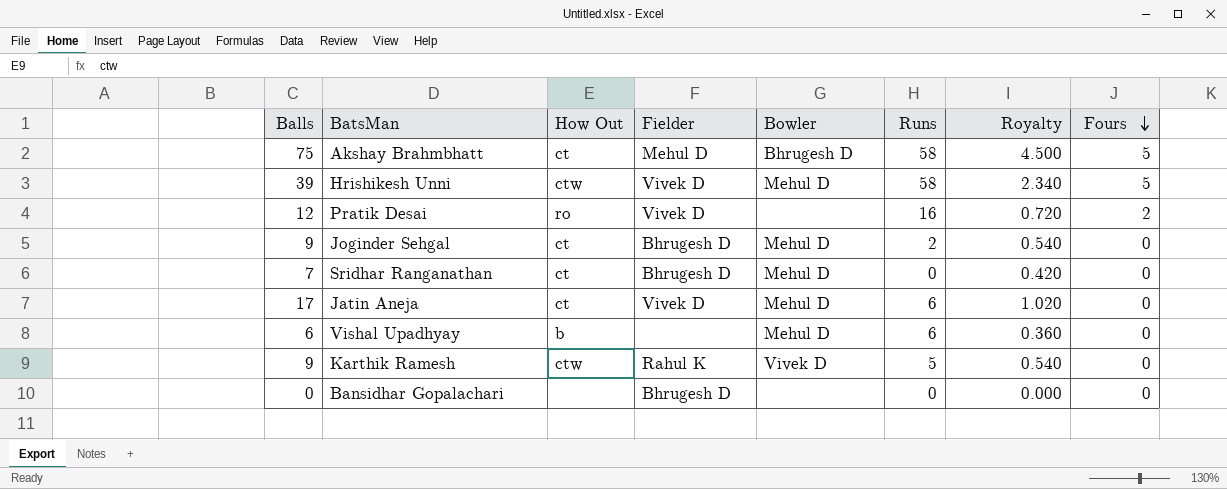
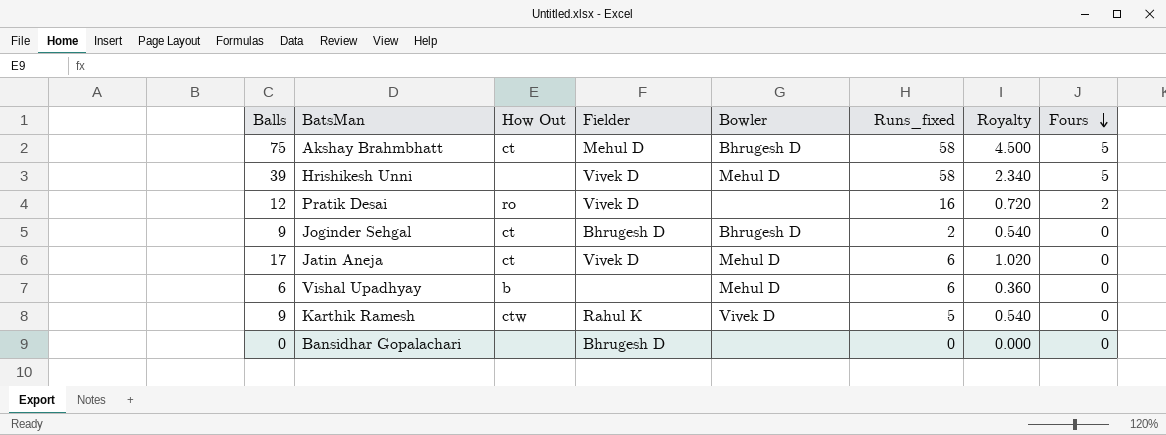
column name: Runs -> Runs_fixed
row Sridhar Ranganathan: 7 | ct | Bhrugesh D | Mehul D | 0 | 0.420 | 0 -> none
Hrishikesh Unni | How Out: ctw -> none
Joginder Sehgal | Bowler: Mehul D -> Bhrugesh D

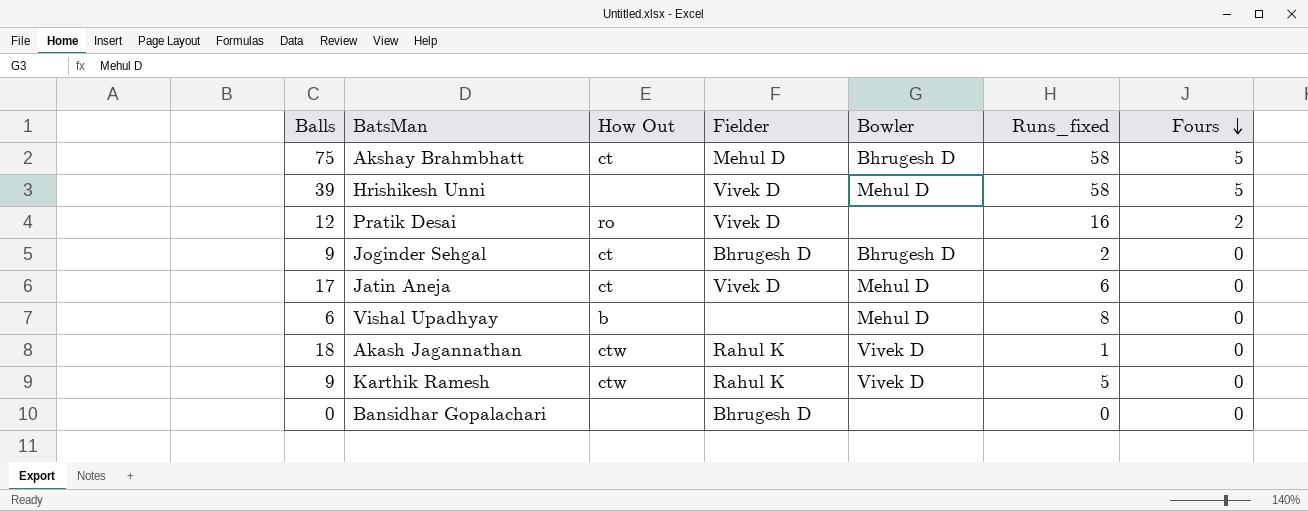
column Royalty | formula: [Balls] * 0.06 -> none
Vishal Upadhyay | Runs_fixed: 6 -> 8
row Akash Jagannathan: none -> 18 | ctw | Rahul K | Vivek D | 1 | 0

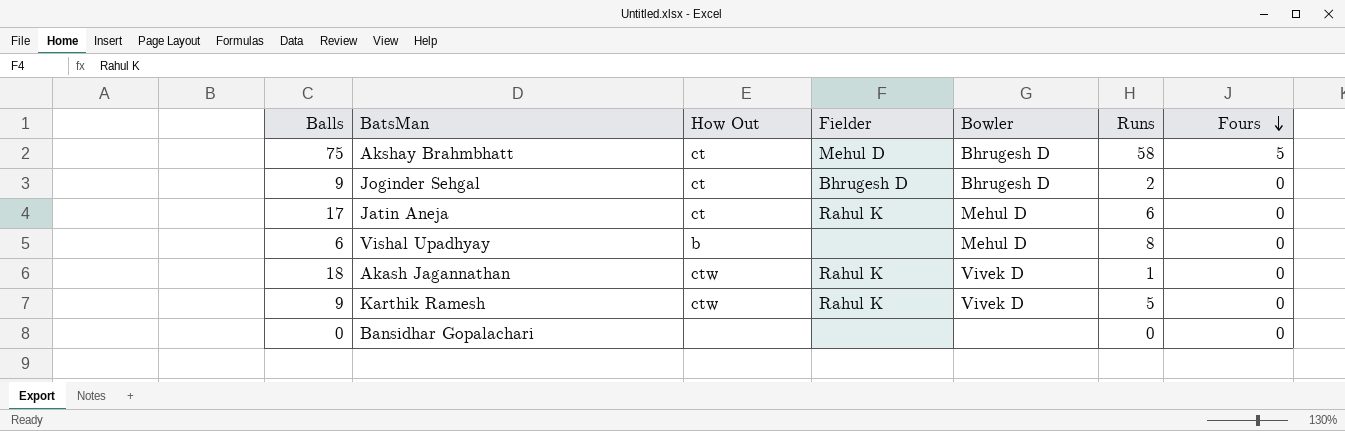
column name: Runs_fixed -> Runs
row Hrishikesh Unni: 39 | none | Vivek D | Mehul D | 58 | 5 -> none
row Pratik Desai: 12 | ro | Vivek D | none | 16 | 2 -> none
Jatin Aneja | Fielder: Vivek D -> Rahul K
Bansidhar Gopalachari | Fielder: Bhrugesh D -> none

